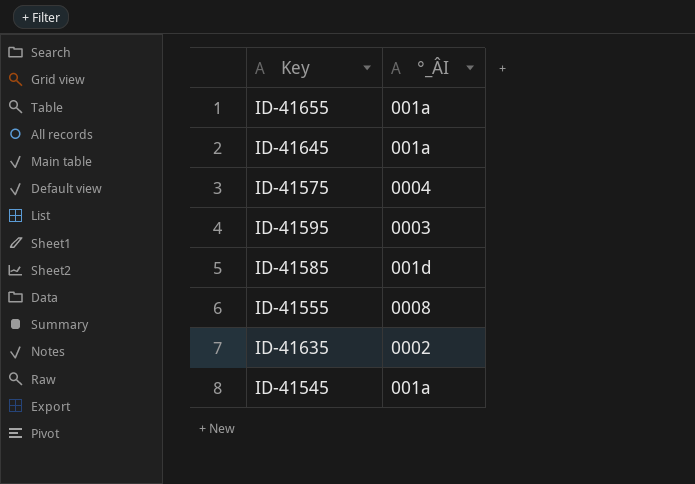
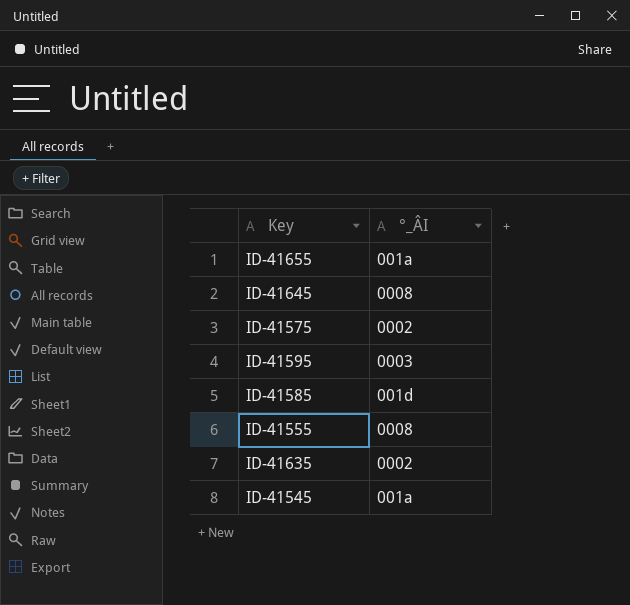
ID-41645 | °_ÂI: 001a -> 0008
ID-41575 | °_ÂI: 0004 -> 0002

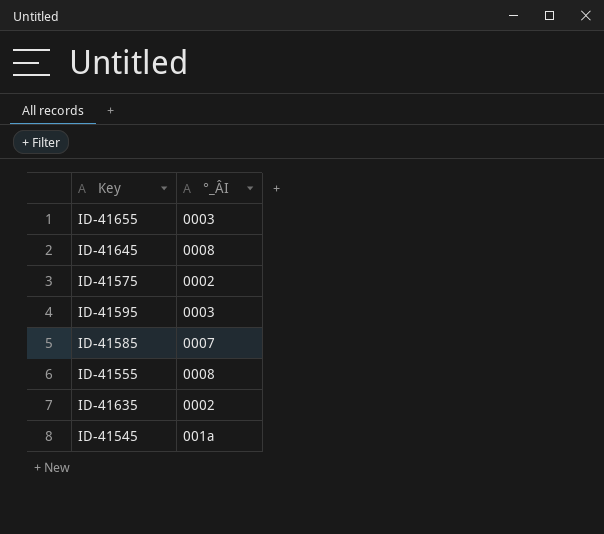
ID-41655 | °_ÂI: 001a -> 0003
ID-41585 | °_ÂI: 001d -> 0007

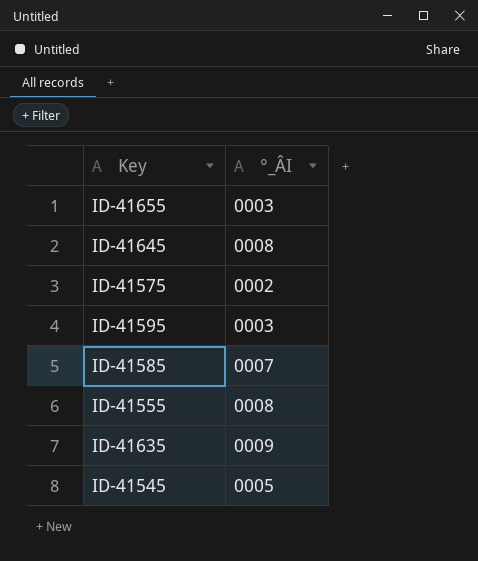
ID-41635 | °_ÂI: 0002 -> 0009
ID-41545 | °_ÂI: 001a -> 0005

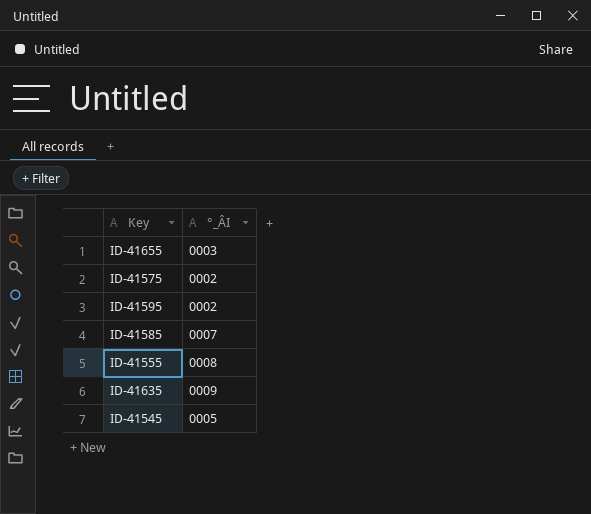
row ID-41645: 0008 -> none
ID-41595 | °_ÂI: 0003 -> 0002

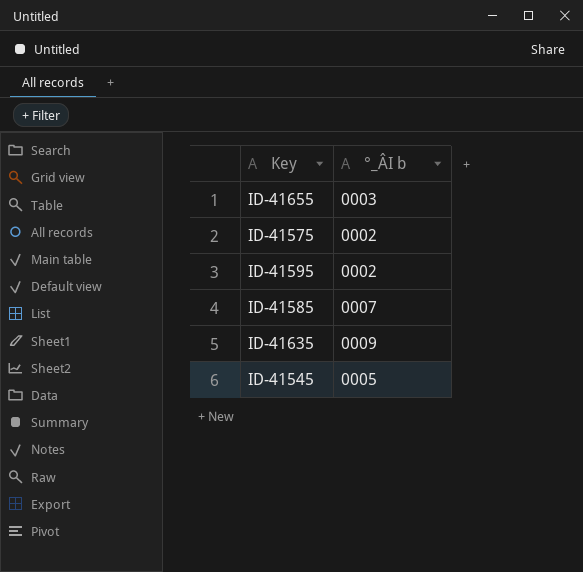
column name: °_ÂI -> °_ÂI b
row ID-41555: 0008 -> none

